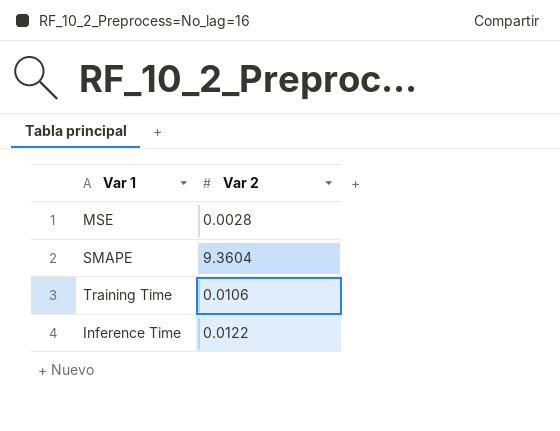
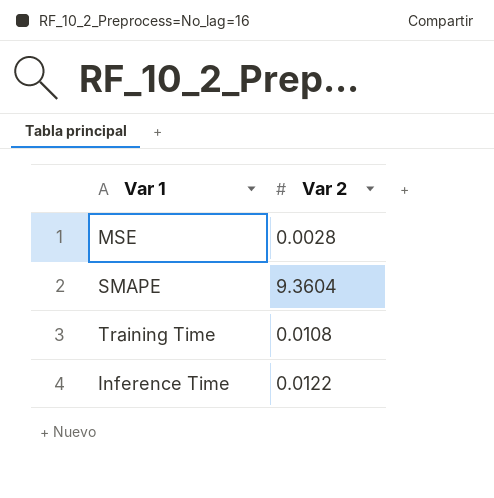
Training Time | Var 2: 0.0106 -> 0.0108

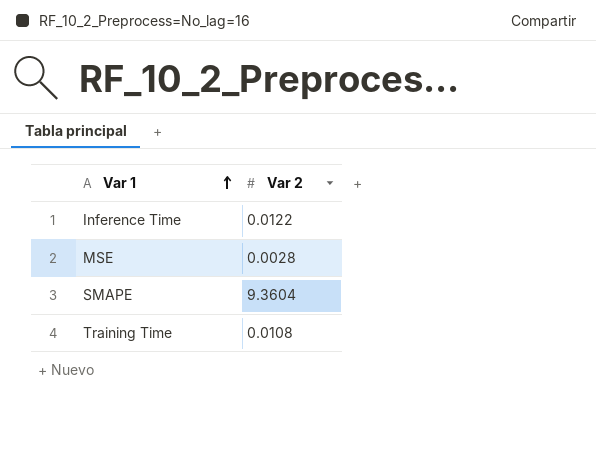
row order: none -> Var 1 ascending

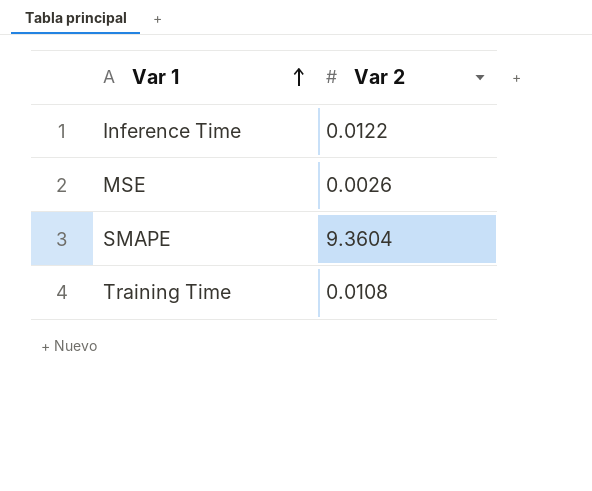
MSE | Var 2: 0.0028 -> 0.0026

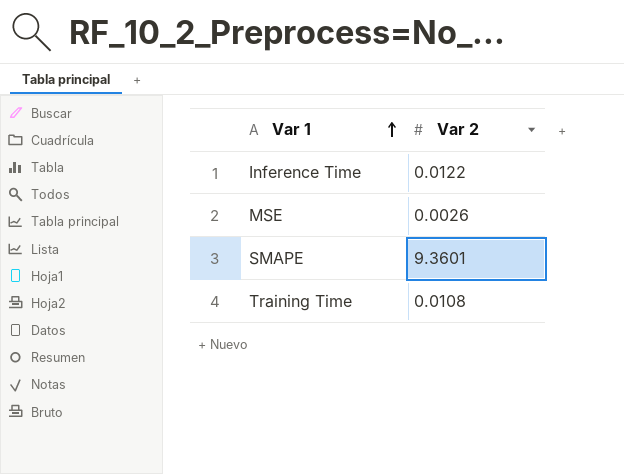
SMAPE | Var 2: 9.3604 -> 9.3601

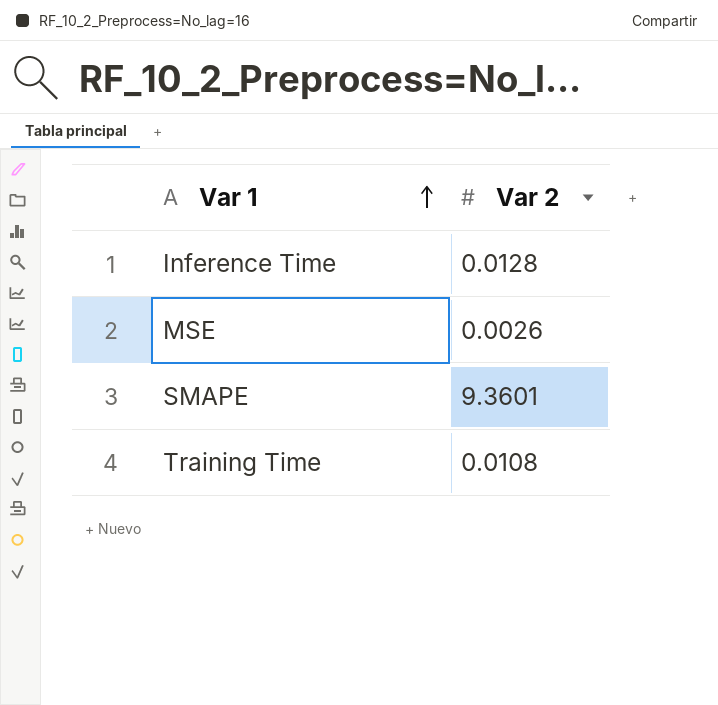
Inference Time | Var 2: 0.0122 -> 0.0128

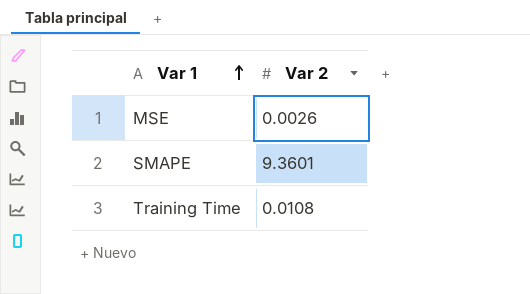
row Inference Time: 0.0128 -> none

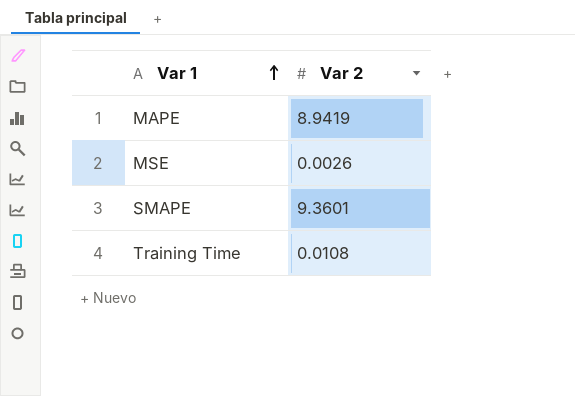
row MAPE: none -> 8.9419

